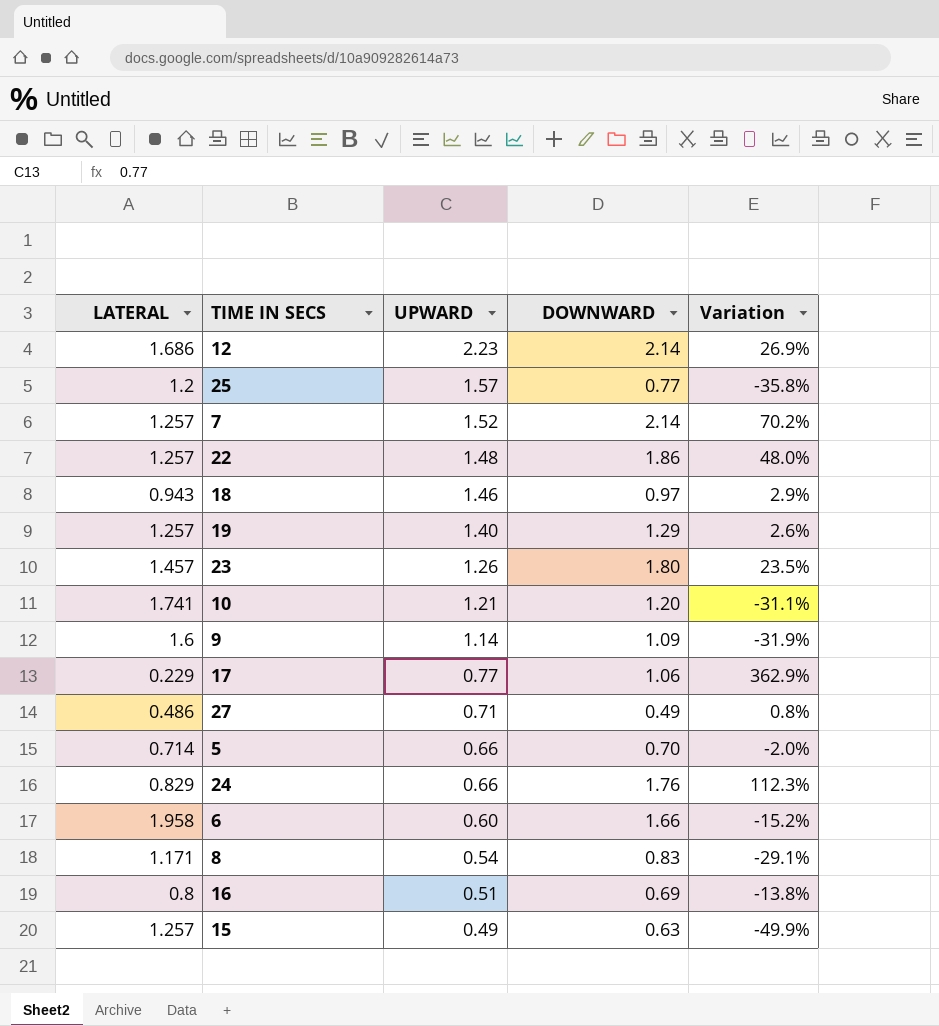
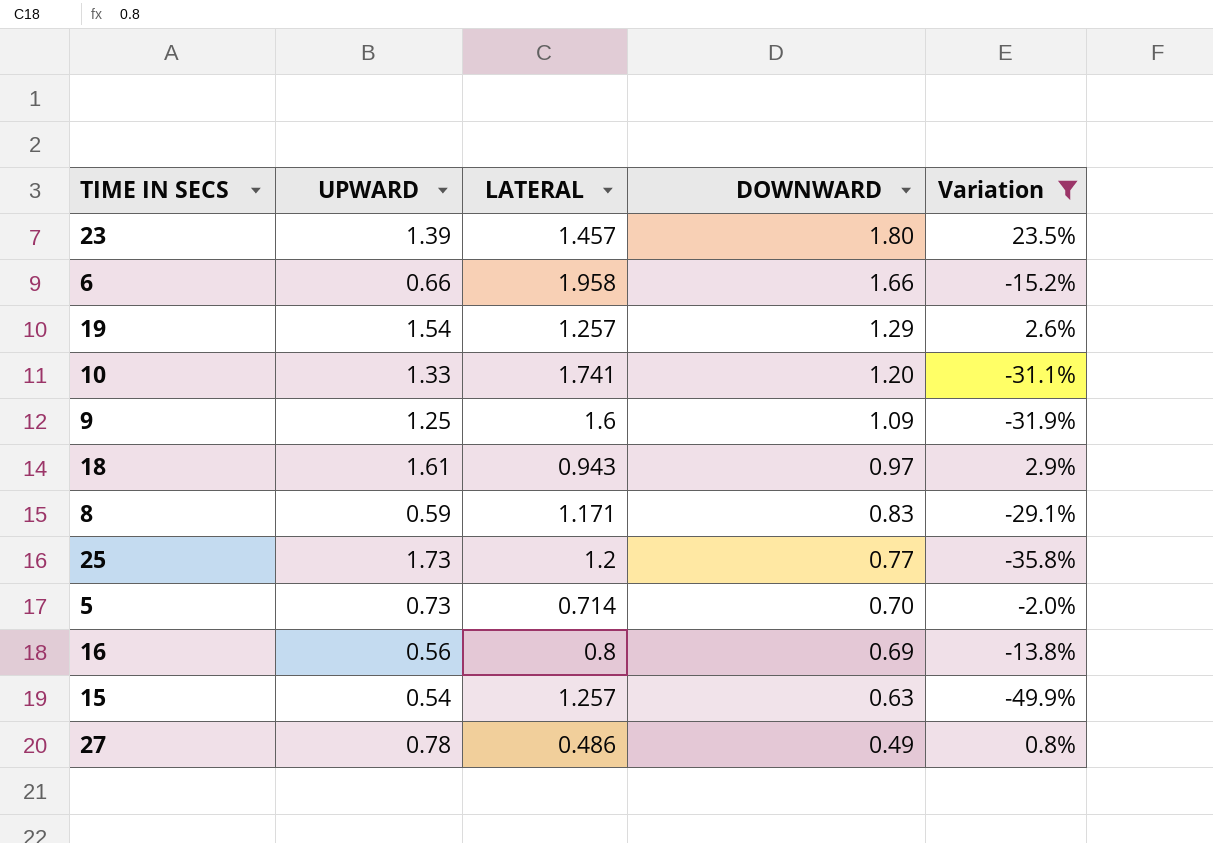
filter: none -> Variation <= 23.5%
row order: UPWARD descending -> DOWNWARD descending
column LATERAL | position: 1 -> 3
23 | UPWARD: 1.26 -> 1.39
6 | UPWARD: 0.60 -> 0.66
19 | UPWARD: 1.40 -> 1.54
10 | UPWARD: 1.21 -> 1.33
9 | UPWARD: 1.14 -> 1.25
18 | UPWARD: 1.46 -> 1.61
8 | UPWARD: 0.54 -> 0.59
25 | UPWARD: 1.57 -> 1.73
5 | UPWARD: 0.66 -> 0.73
16 | UPWARD: 0.51 -> 0.56
15 | UPWARD: 0.49 -> 0.54
27 | UPWARD: 0.71 -> 0.78

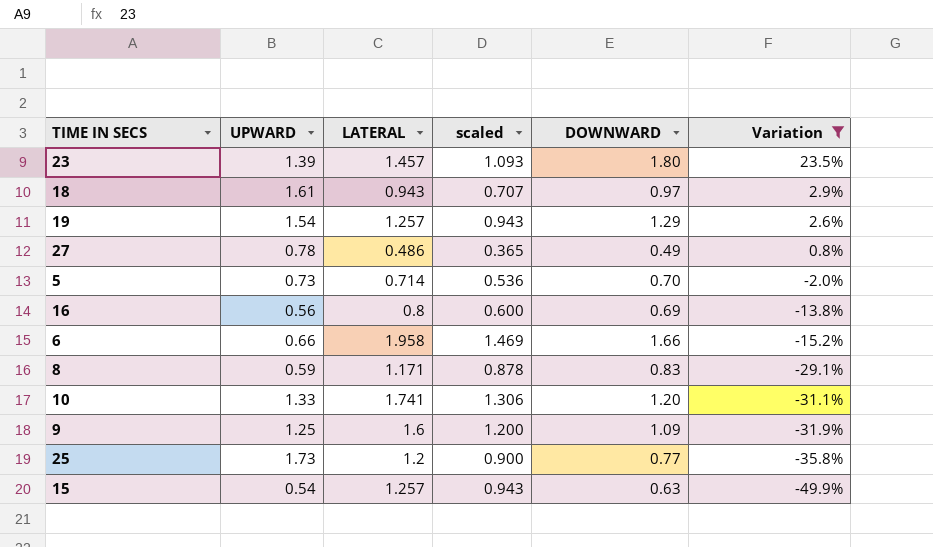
row order: DOWNWARD descending -> Variation descending
column scaled | formula: none -> [LATERAL] * 0.75

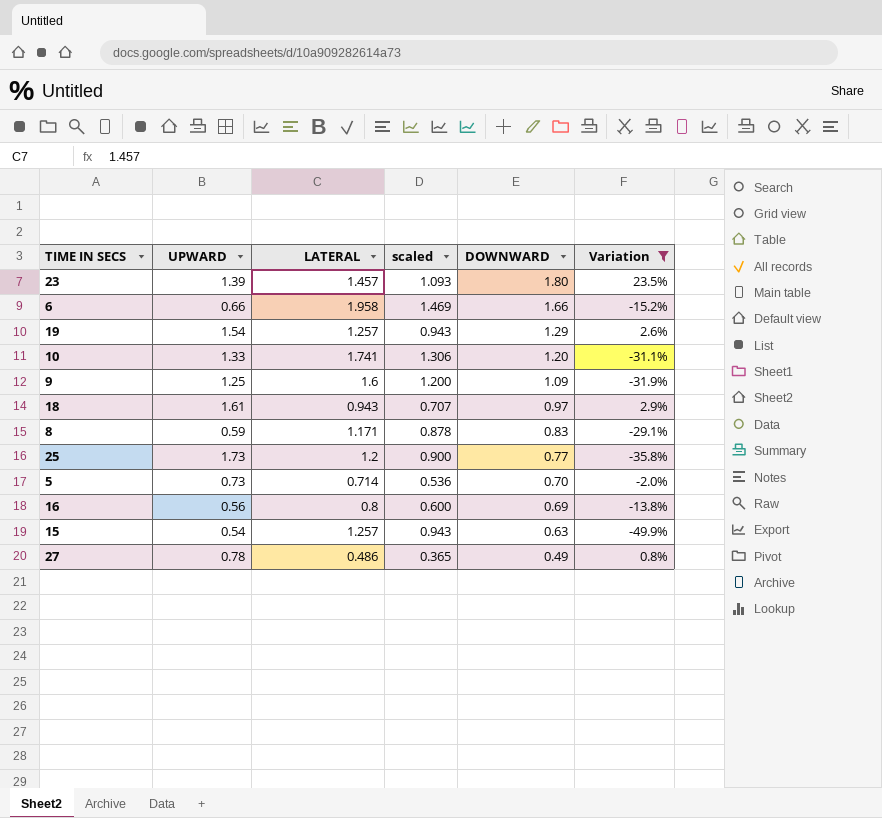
row order: Variation descending -> DOWNWARD descending

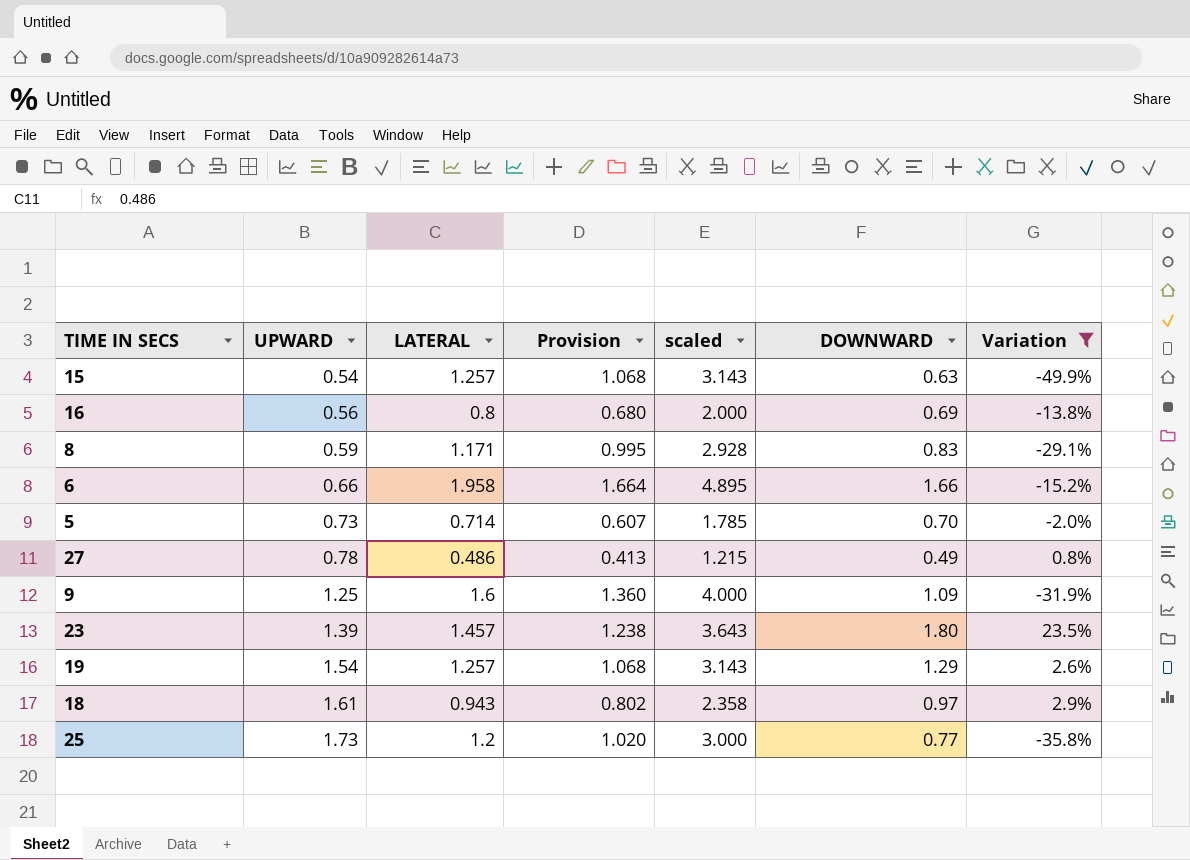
row order: DOWNWARD descending -> UPWARD ascending
column Provision | formula: none -> [LATERAL] * 0.85
column scaled | formula: [LATERAL] * 0.75 -> [LATERAL] * 2.5
row 10: 1.33 | 1.741 | 1.306 | 1.20 | -31.1% -> none

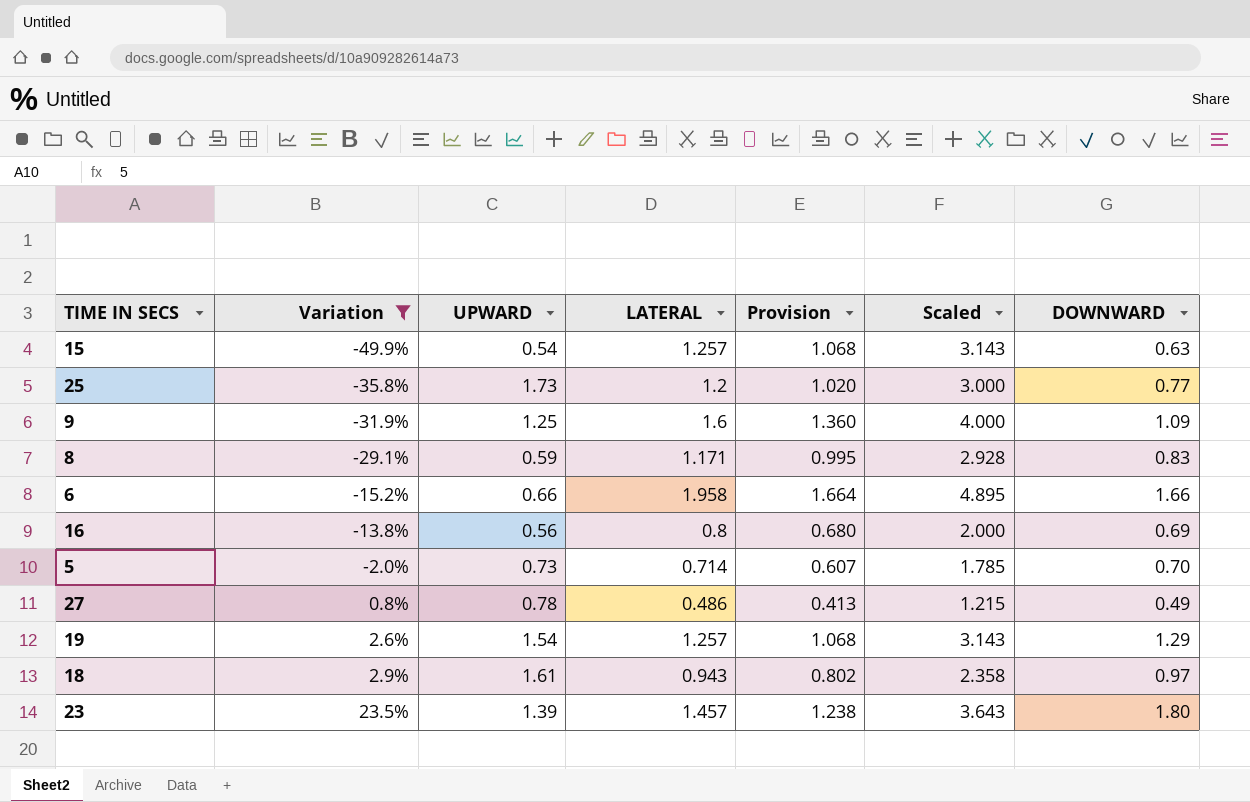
row order: UPWARD ascending -> Variation ascending
column Variation | position: 7 -> 2
column name: scaled -> Scaled

